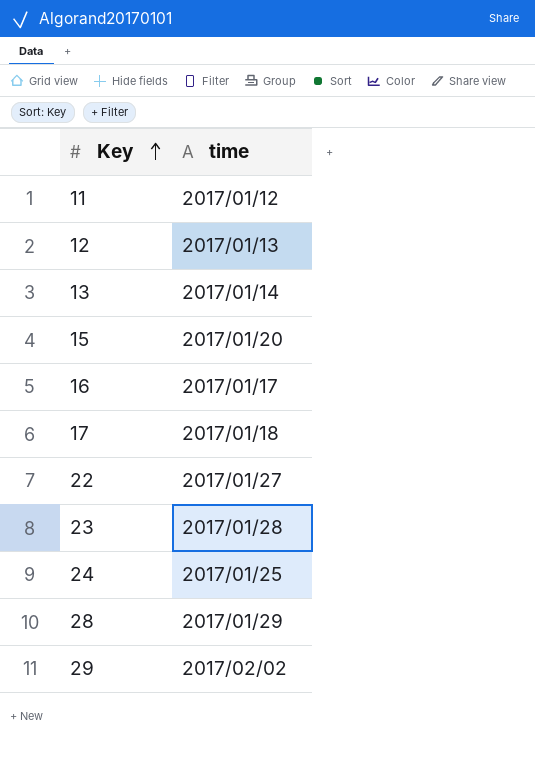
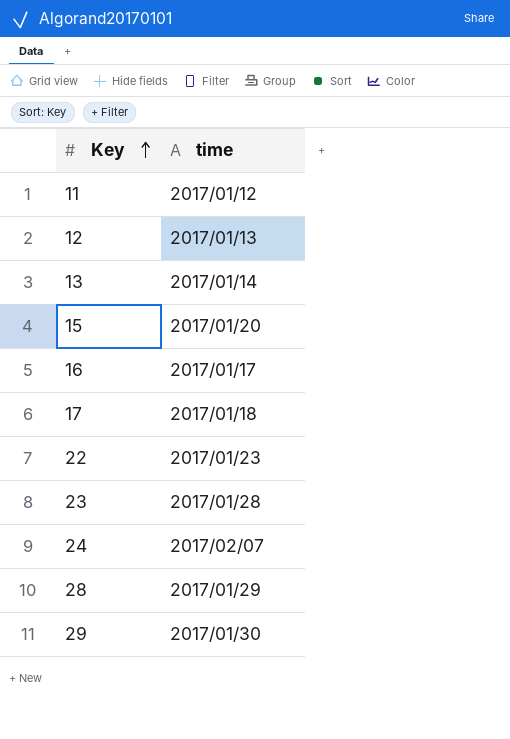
22 | time: 2017/01/27 -> 2017/01/23
24 | time: 2017/01/25 -> 2017/02/07
29 | time: 2017/02/02 -> 2017/01/30

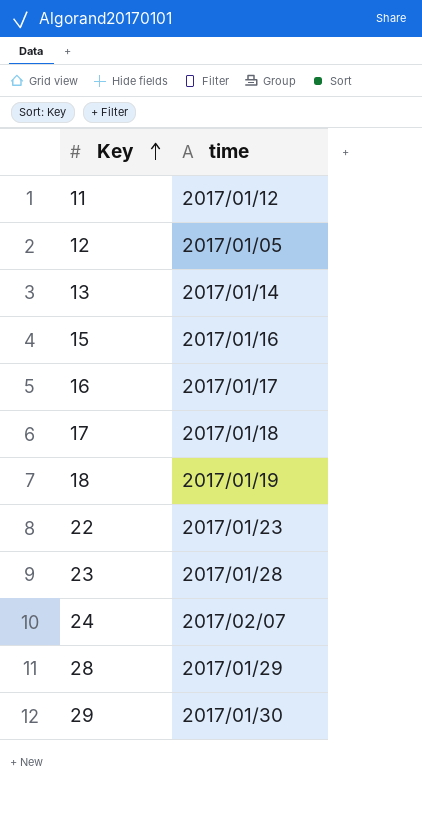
12 | time: 2017/01/13 -> 2017/01/05
15 | time: 2017/01/20 -> 2017/01/16
row 18: none -> 2017/01/19

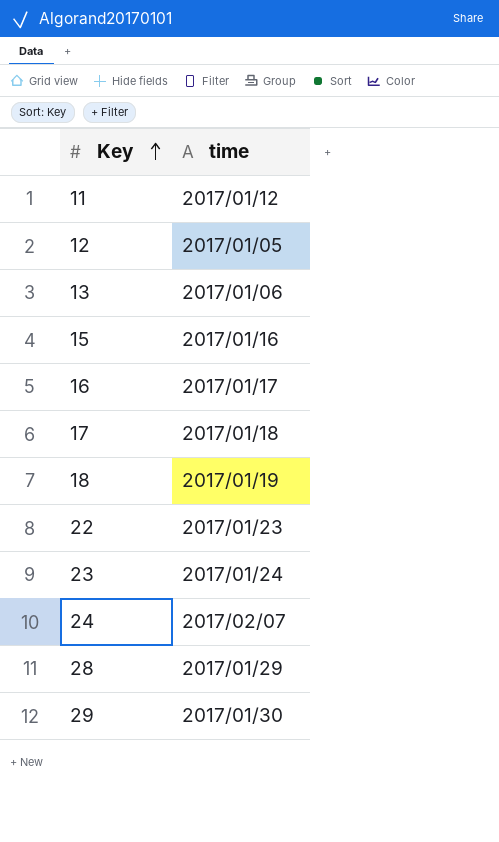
13 | time: 2017/01/14 -> 2017/01/06
23 | time: 2017/01/28 -> 2017/01/24

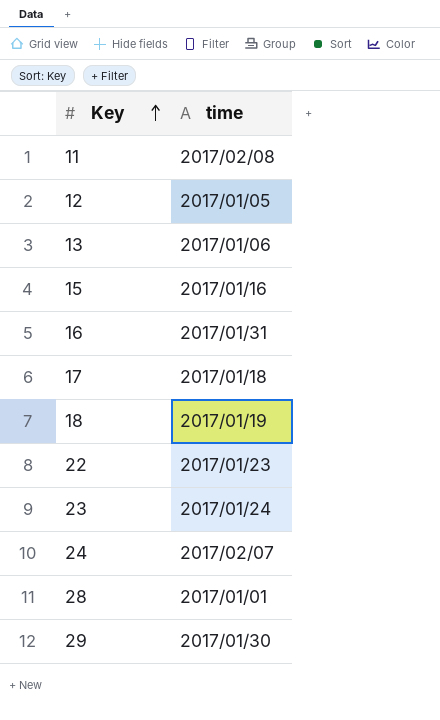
11 | time: 2017/01/12 -> 2017/02/08
16 | time: 2017/01/17 -> 2017/01/31
28 | time: 2017/01/29 -> 2017/01/01

